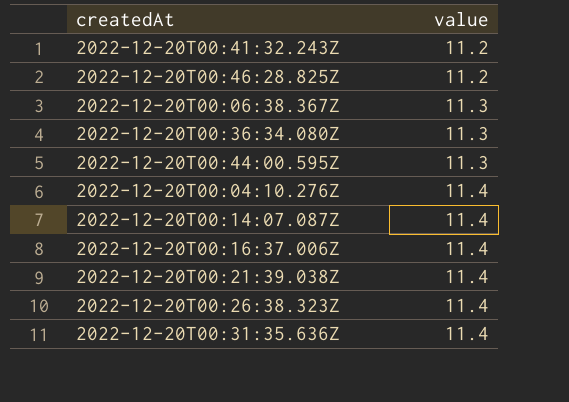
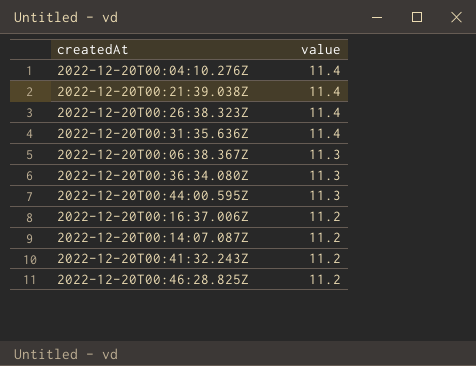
row order: value ascending -> value descending
2022-12-20T00:16:37.006Z | value: 11.4 -> 11.2
2022-12-20T00:14:07.087Z | value: 11.4 -> 11.2

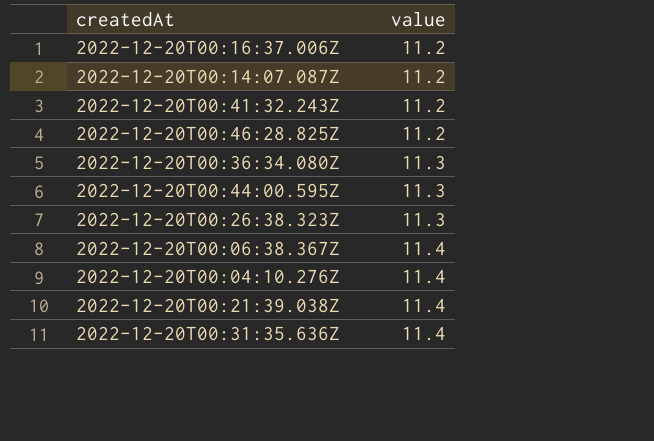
row order: value descending -> value ascending
2022-12-20T00:26:38.323Z | value: 11.4 -> 11.3
2022-12-20T00:06:38.367Z | value: 11.3 -> 11.4

